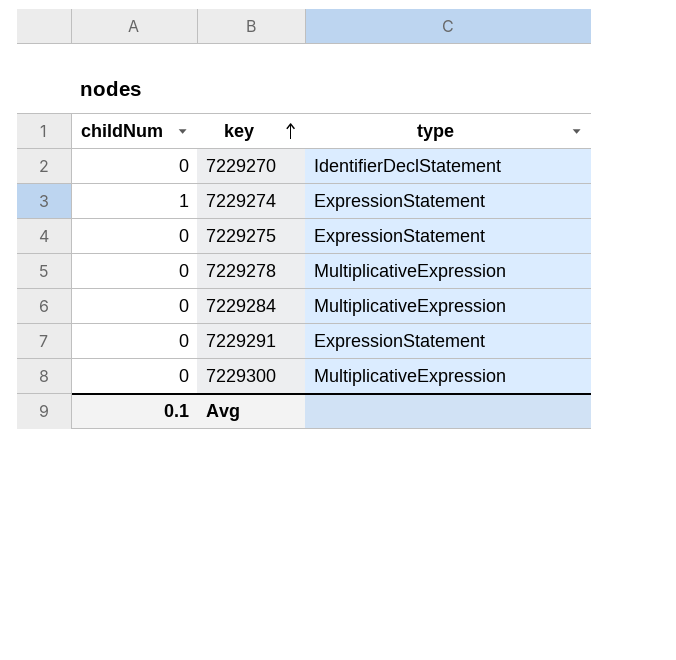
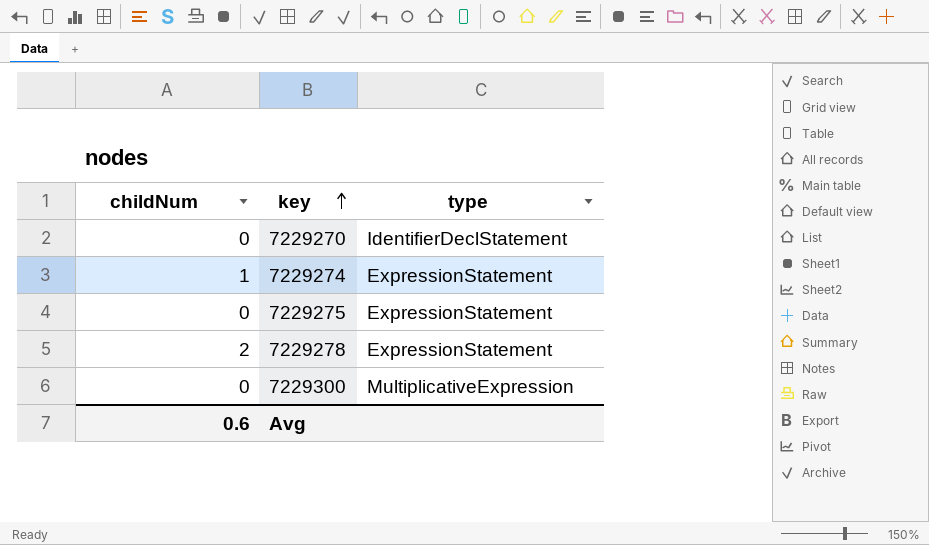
row 7229284: 0 | MultiplicativeExpression -> none
row 7229291: 0 | ExpressionStatement -> none
7229278 | childNum: 0 -> 2
7229278 | type: MultiplicativeExpression -> ExpressionStatement
Avg | childNum: 0.1 -> 0.6

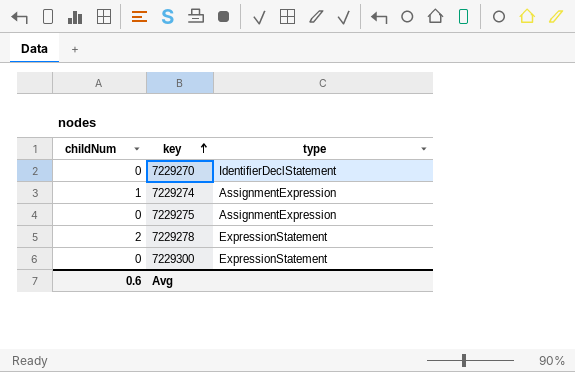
7229274 | type: ExpressionStatement -> AssignmentExpression
7229275 | type: ExpressionStatement -> AssignmentExpression
7229300 | type: MultiplicativeExpression -> ExpressionStatement

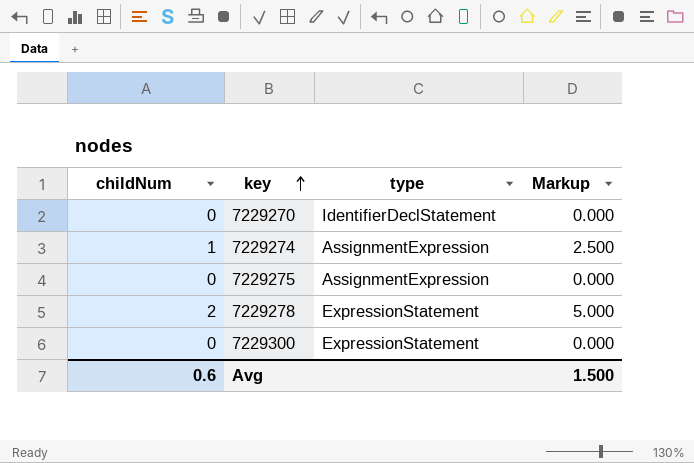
column Markup | formula: none -> [childNum] * 2.5

